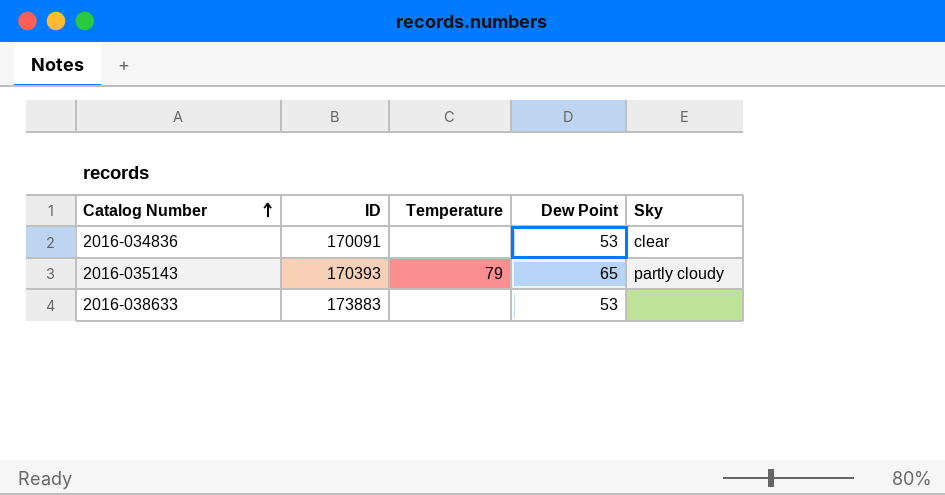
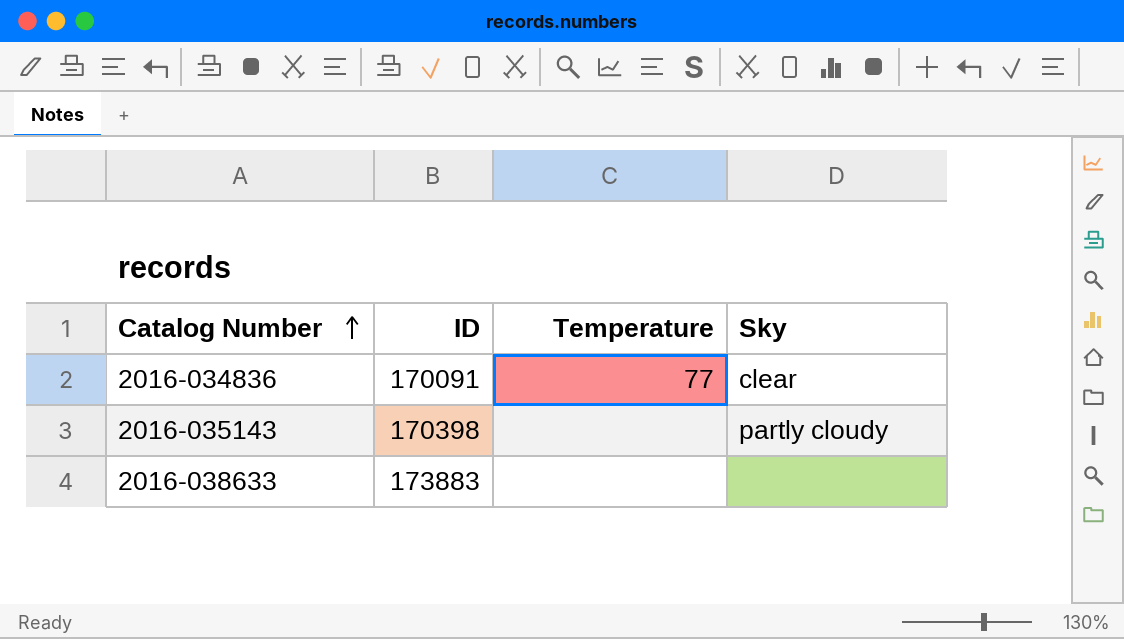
column Dew Point | position: 4 -> none
2016-034836 | Temperature: none -> 77
2016-035143 | ID: 170393 -> 170398
2016-035143 | Temperature: 79 -> none

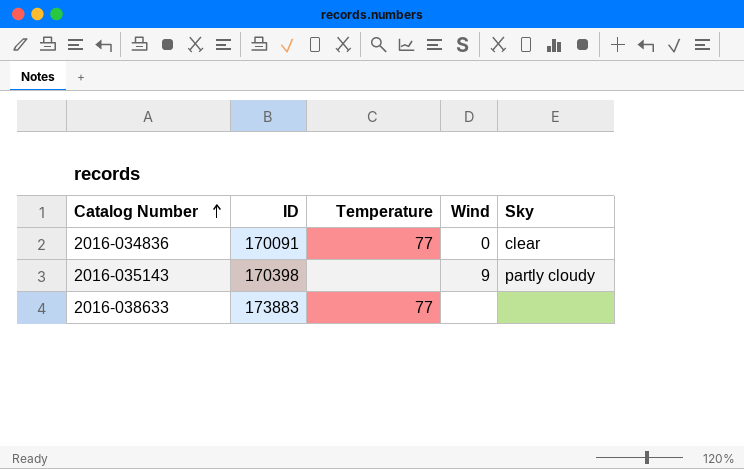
column Wind | position: none -> 4
2016-038633 | Temperature: none -> 77

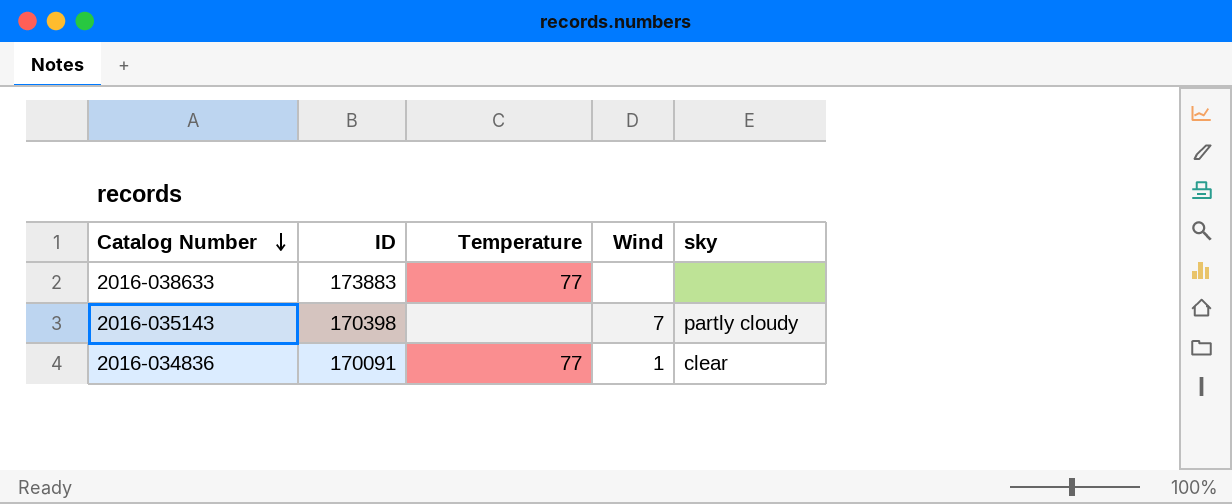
row order: Catalog Number ascending -> Catalog Number descending
column name: Sky -> sky
2016-035143 | Wind: 9 -> 7
2016-034836 | Wind: 0 -> 1

